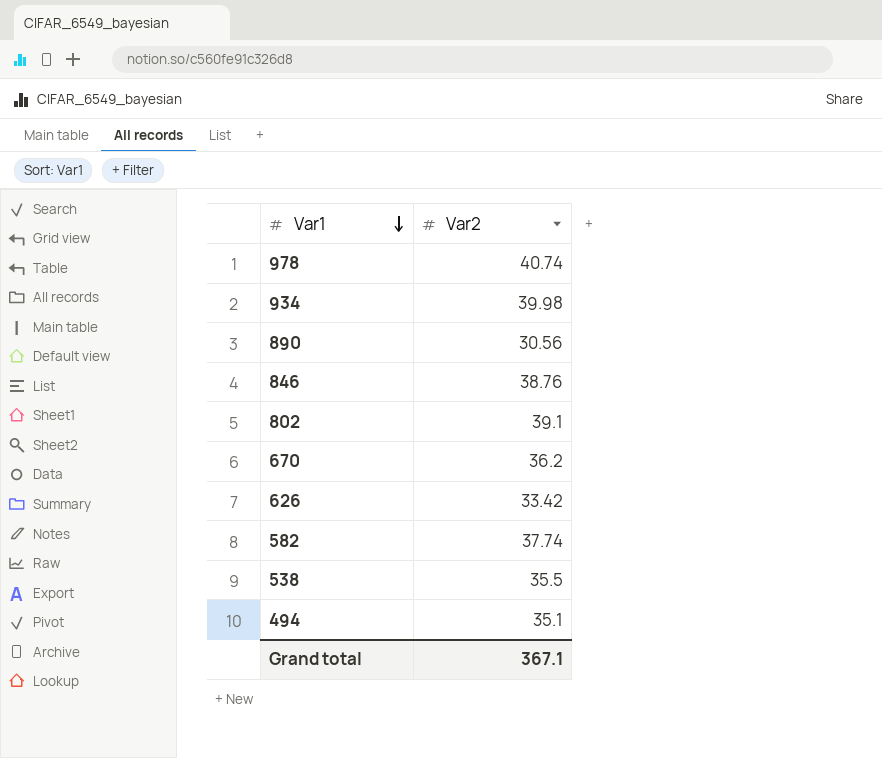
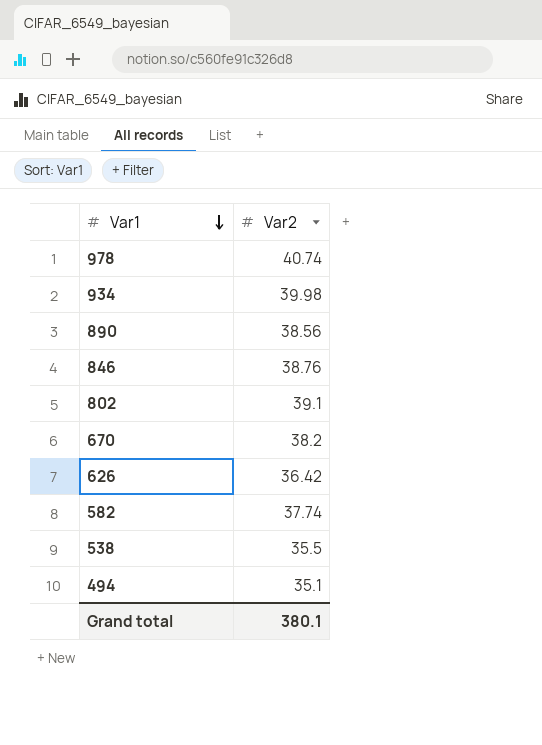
890 | Var2: 30.56 -> 38.56
670 | Var2: 36.2 -> 38.2
626 | Var2: 33.42 -> 36.42
Grand total | Var2: 367.1 -> 380.1

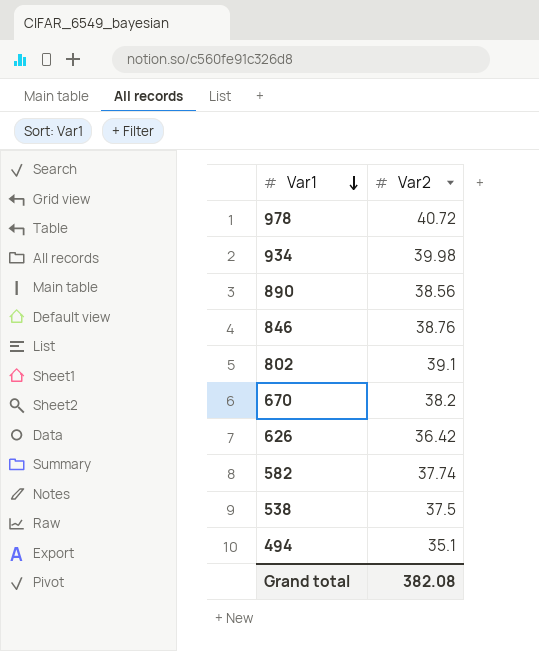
978 | Var2: 40.74 -> 40.72
538 | Var2: 35.5 -> 37.5
Grand total | Var2: 380.1 -> 382.08

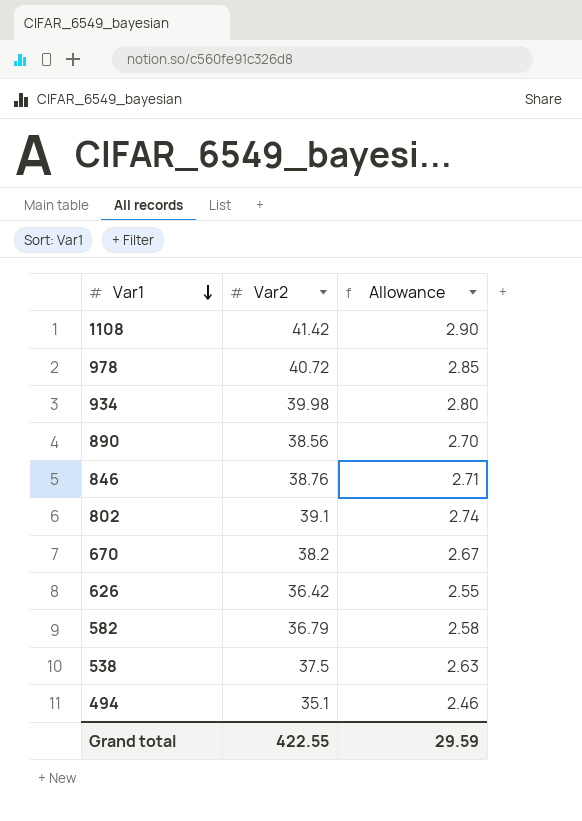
column Allowance | formula: none -> [Var2] * 0.07
row 1108: none -> 41.42 | 2.90
582 | Var2: 37.74 -> 36.79
Grand total | Var2: 382.08 -> 422.55

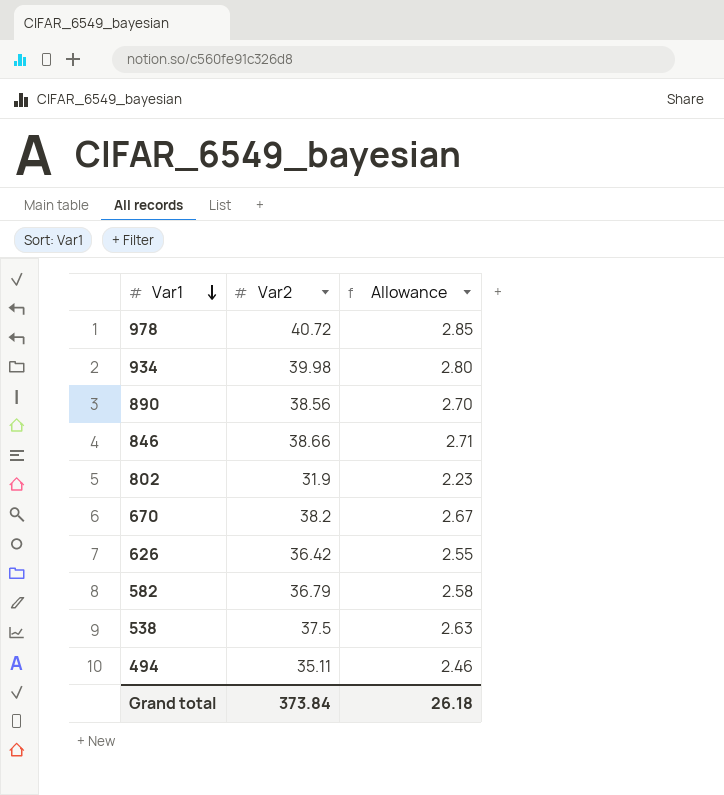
row 1108: 41.42 | 2.90 -> none
846 | Var2: 38.76 -> 38.66
802 | Var2: 39.1 -> 31.9
802 | Allowance: 2.74 -> 2.23
494 | Var2: 35.1 -> 35.11
Grand total | Var2: 422.55 -> 373.84
Grand total | Allowance: 29.59 -> 26.18

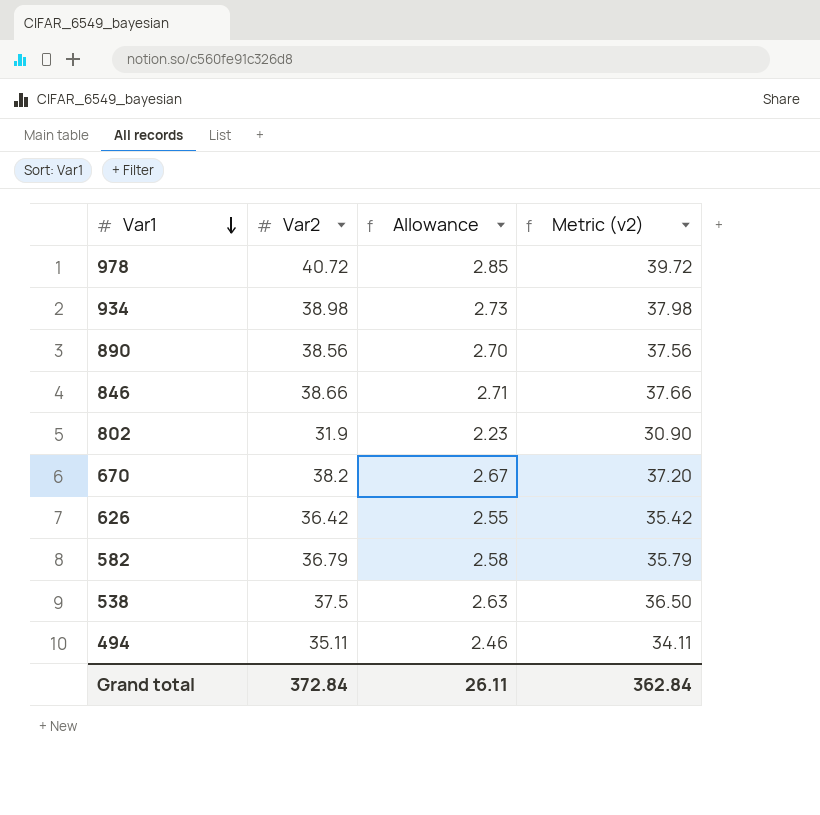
column Metric (v2) | formula: none -> [Var2] - 1
934 | Var2: 39.98 -> 38.98
934 | Allowance: 2.80 -> 2.73
Grand total | Var2: 373.84 -> 372.84
Grand total | Allowance: 26.18 -> 26.11

